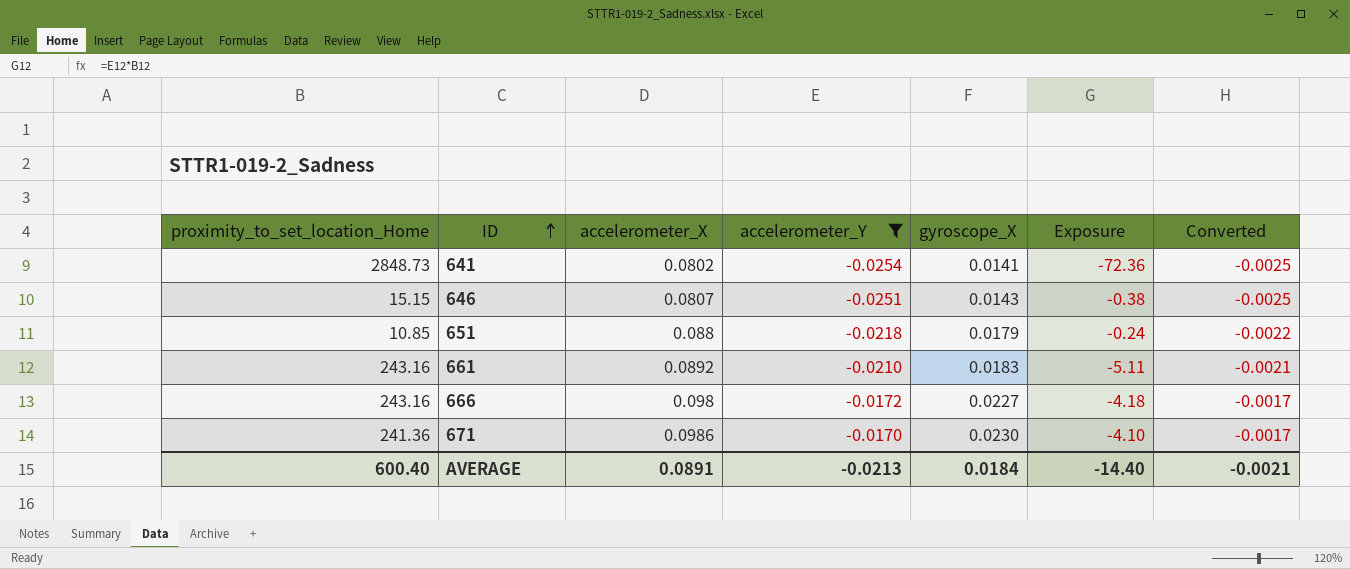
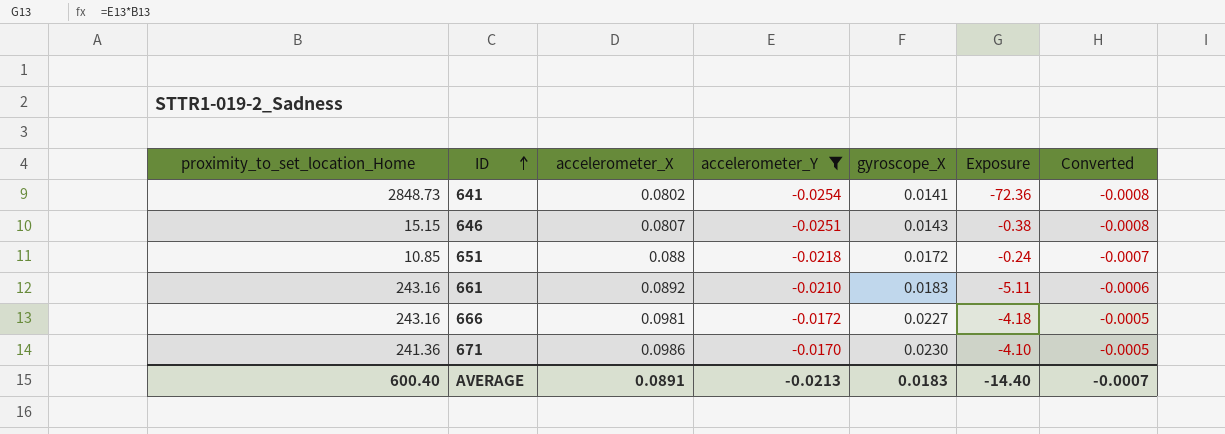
column Converted | formula: [accelerometer_Y] * 0.1 -> [accelerometer_Y] * 0.03
651 | gyroscope_X: 0.0179 -> 0.0172
666 | accelerometer_X: 0.098 -> 0.0981
AVERAGE | gyroscope_X: 0.0184 -> 0.0183
AVERAGE | Converted: -0.0021 -> -0.0007

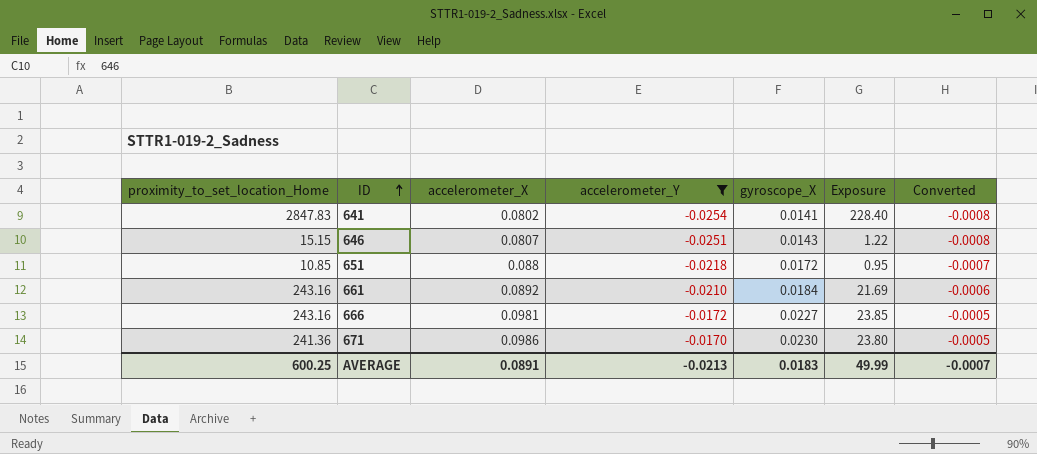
column Exposure | formula: [proximity_to_set_location_Home] * [accelerometer_Y] -> [proximity_to_set_location_Home] * [accelerometer_X]
641 | proximity_to_set_location_Home: 2848.73 -> 2847.83
661 | gyroscope_X: 0.0183 -> 0.0184
AVERAGE | proximity_to_set_location_Home: 600.40 -> 600.25
AVERAGE | Exposure: -14.40 -> 49.99

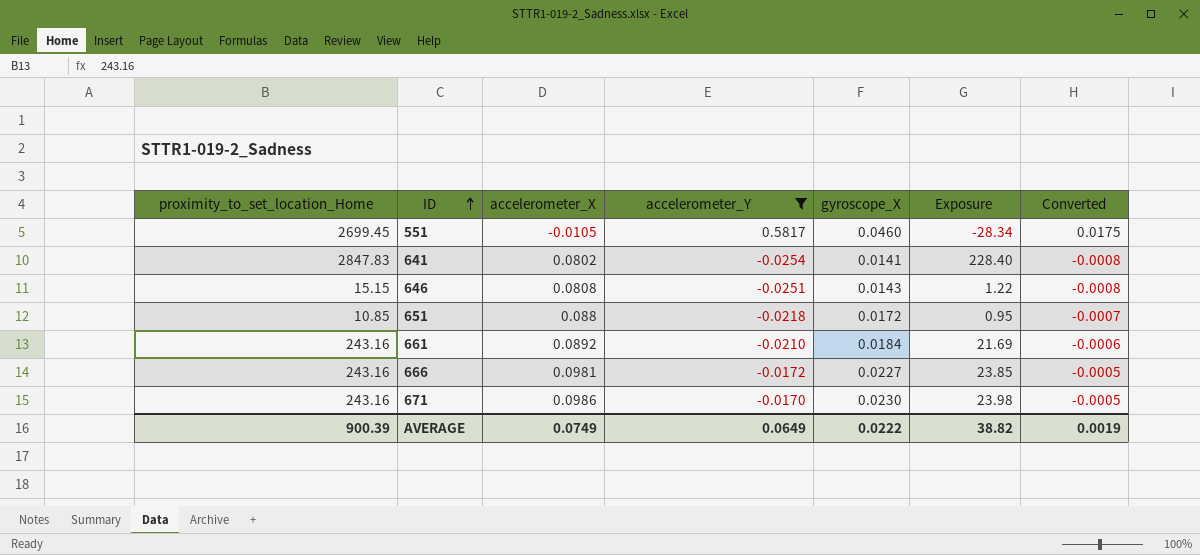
row 551: none -> 2699.45 | -0.0105 | 0.5817 | 0.0460 | -28.34 | 0.0175
646 | accelerometer_X: 0.0807 -> 0.0808
671 | proximity_to_set_location_Home: 241.36 -> 243.16
671 | Exposure: 23.80 -> 23.98
AVERAGE | proximity_to_set_location_Home: 600.25 -> 900.39
AVERAGE | accelerometer_X: 0.0891 -> 0.0749
AVERAGE | accelerometer_Y: -0.0213 -> 0.0649
AVERAGE | gyroscope_X: 0.0183 -> 0.0222
AVERAGE | Exposure: 49.99 -> 38.82
AVERAGE | Converted: -0.0007 -> 0.0019

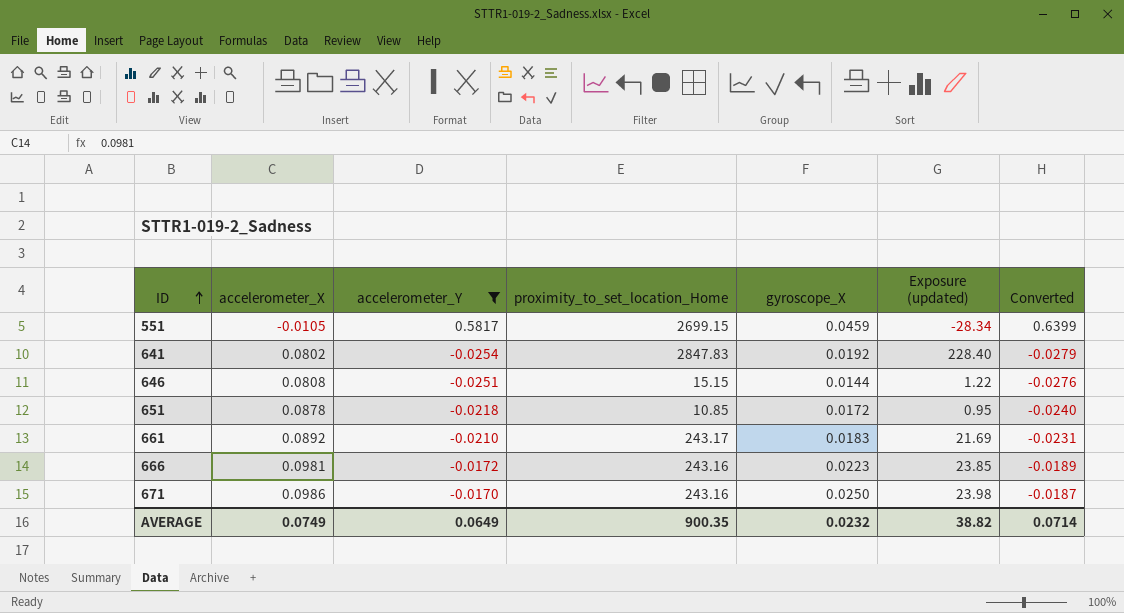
column proximity_to_set_location_Home | position: 1 -> 4
column name: Exposure -> Exposure (updated)
column Converted | formula: [accelerometer_Y] * 0.03 -> [accelerometer_Y] * 1.1
551 | proximity_to_set_location_Home: 2699.45 -> 2699.15
551 | gyroscope_X: 0.0460 -> 0.0459
641 | gyroscope_X: 0.0141 -> 0.0192
646 | gyroscope_X: 0.0143 -> 0.0144
651 | accelerometer_X: 0.088 -> 0.0878
661 | proximity_to_set_location_Home: 243.16 -> 243.17
661 | gyroscope_X: 0.0184 -> 0.0183
666 | gyroscope_X: 0.0227 -> 0.0223
671 | gyroscope_X: 0.0230 -> 0.0250
AVERAGE | proximity_to_set_location_Home: 900.39 -> 900.35
AVERAGE | gyroscope_X: 0.0222 -> 0.0232
AVERAGE | Converted: 0.0019 -> 0.0714

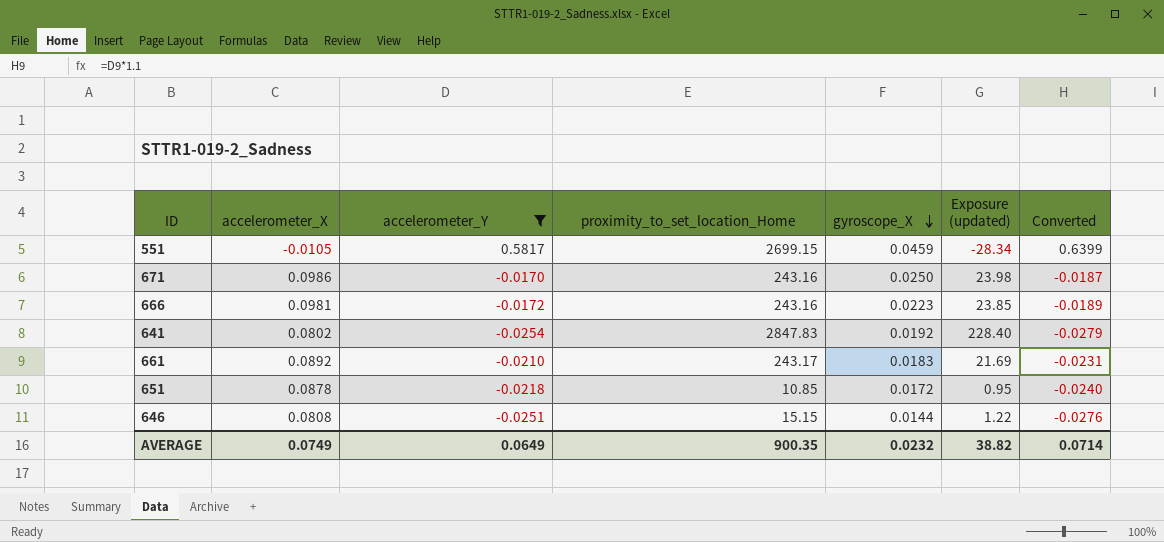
row order: ID ascending -> gyroscope_X descending

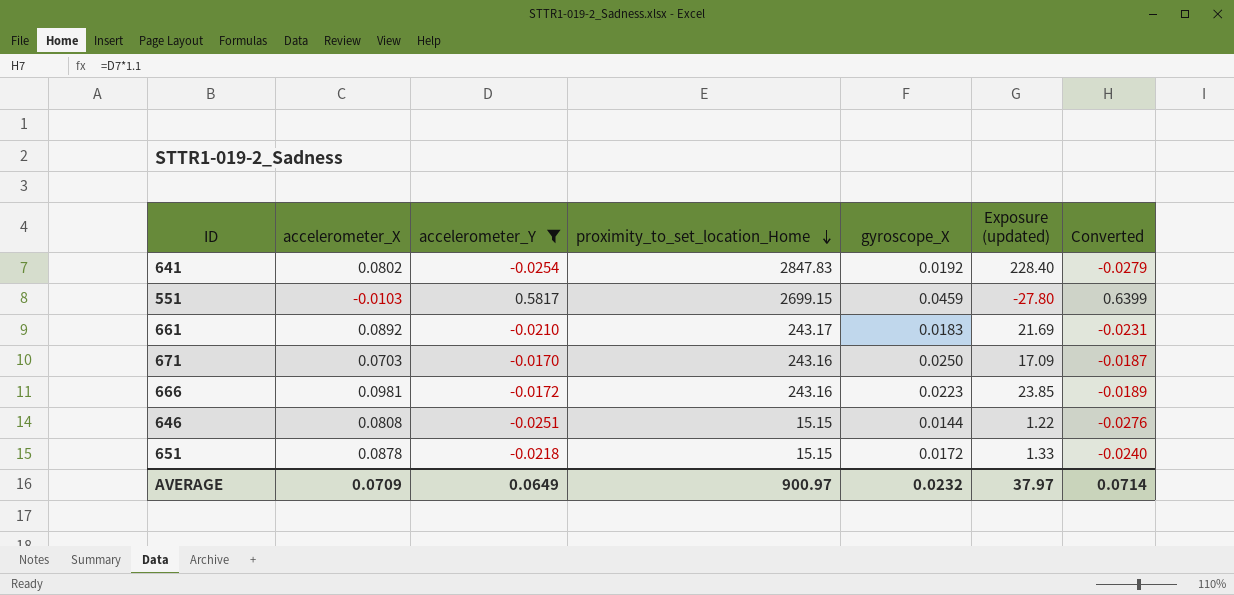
row order: gyroscope_X descending -> proximity_to_set_location_Home descending
551 | accelerometer_X: -0.0105 -> -0.0103
551 | Exposure (updated): -28.34 -> -27.80
671 | accelerometer_X: 0.0986 -> 0.0703
671 | Exposure (updated): 23.98 -> 17.09
651 | proximity_to_set_location_Home: 10.85 -> 15.15
651 | Exposure (updated): 0.95 -> 1.33
AVERAGE | accelerometer_X: 0.0749 -> 0.0709
AVERAGE | proximity_to_set_location_Home: 900.35 -> 900.97
AVERAGE | Exposure (updated): 38.82 -> 37.97

